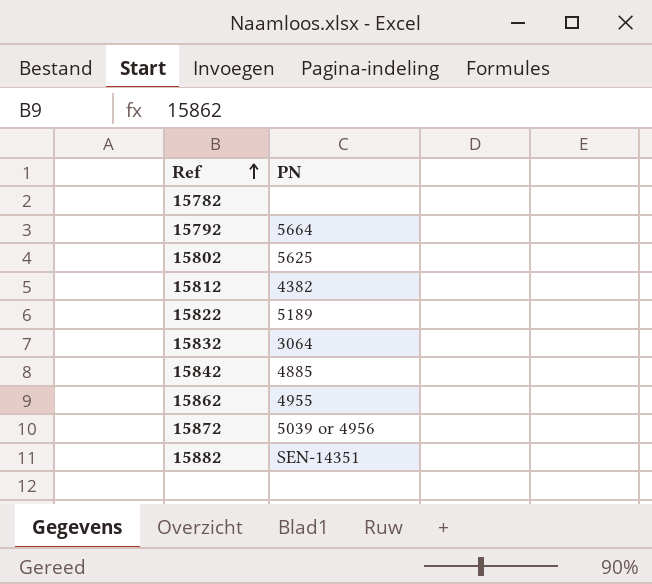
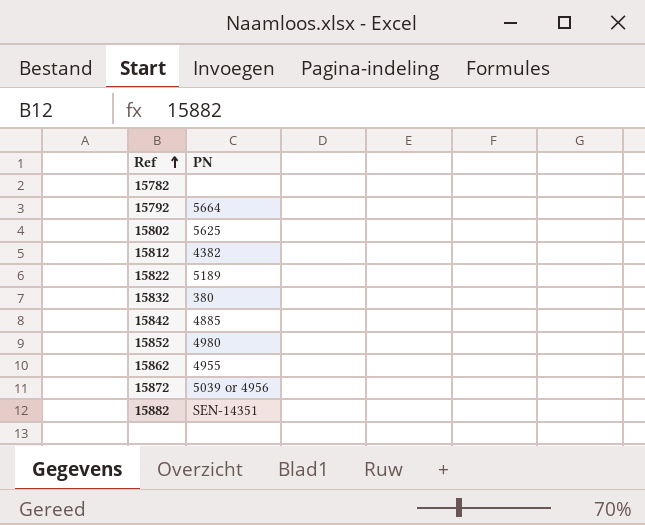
15832 | PN: 3064 -> 380
row 15852: none -> 4980

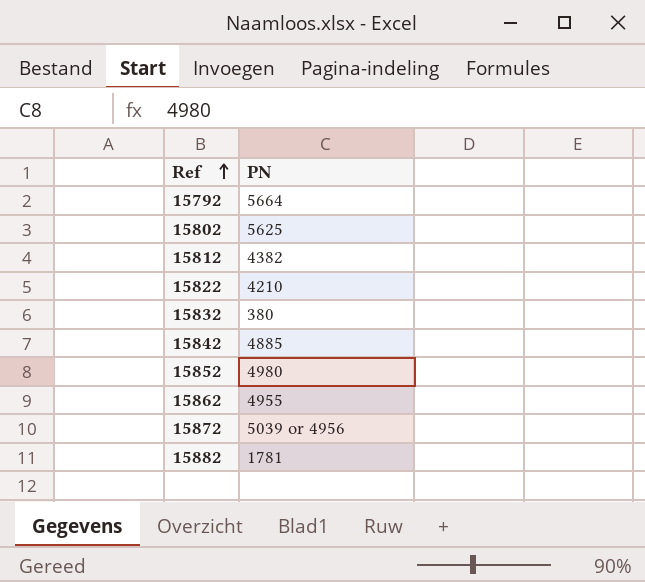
row 15782: none -> none
15822 | PN: 5189 -> 4210
15882 | PN: SEN-14351 -> 1781

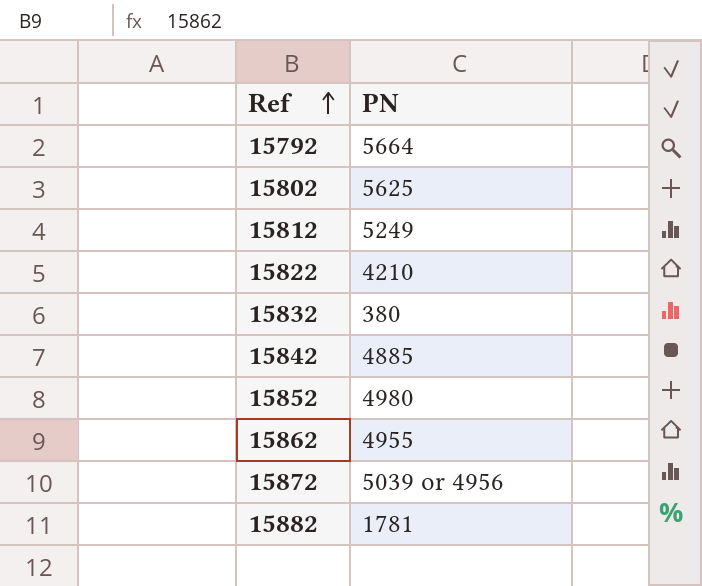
15812 | PN: 4382 -> 5249

